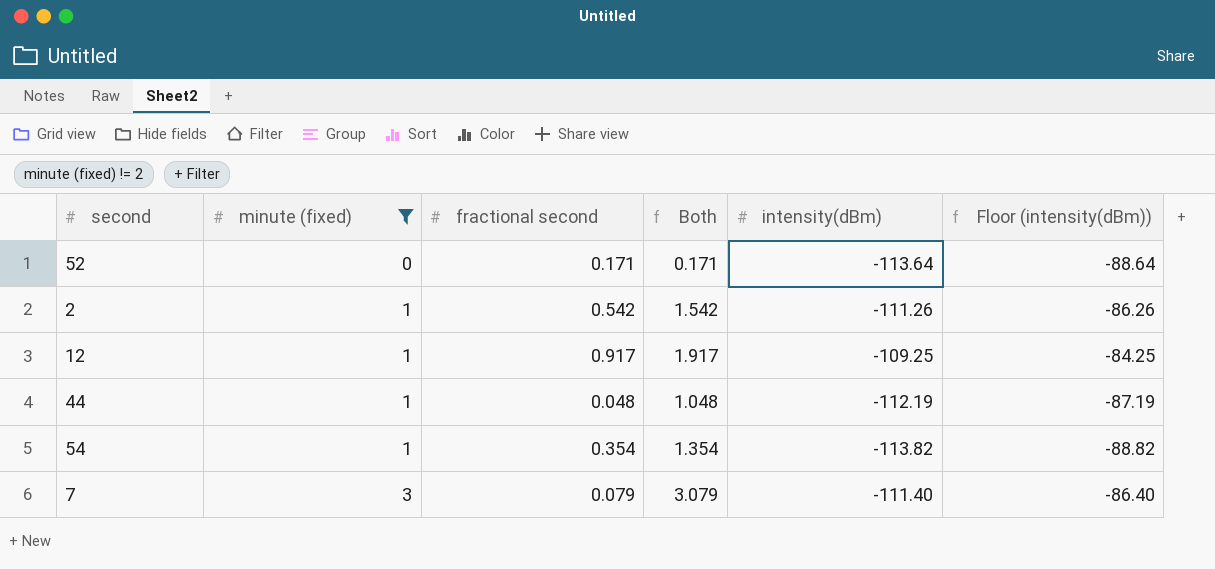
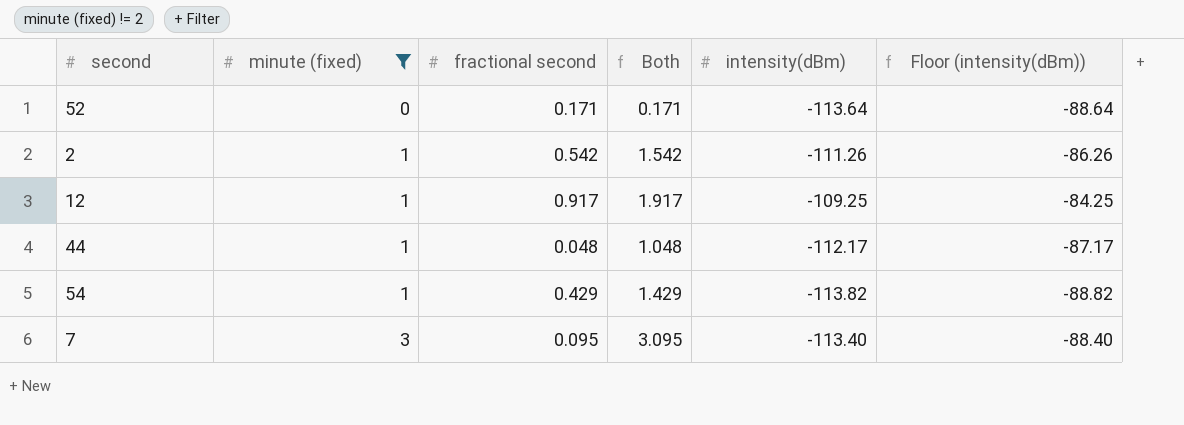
44 | intensity(dBm): -112.19 -> -112.17
44 | Floor (intensity(dBm)): -87.19 -> -87.17
54 | fractional second: 0.354 -> 0.429
54 | Both: 1.354 -> 1.429
7 | fractional second: 0.079 -> 0.095
7 | Both: 3.079 -> 3.095
7 | intensity(dBm): -111.40 -> -113.40
7 | Floor (intensity(dBm)): -86.40 -> -88.40

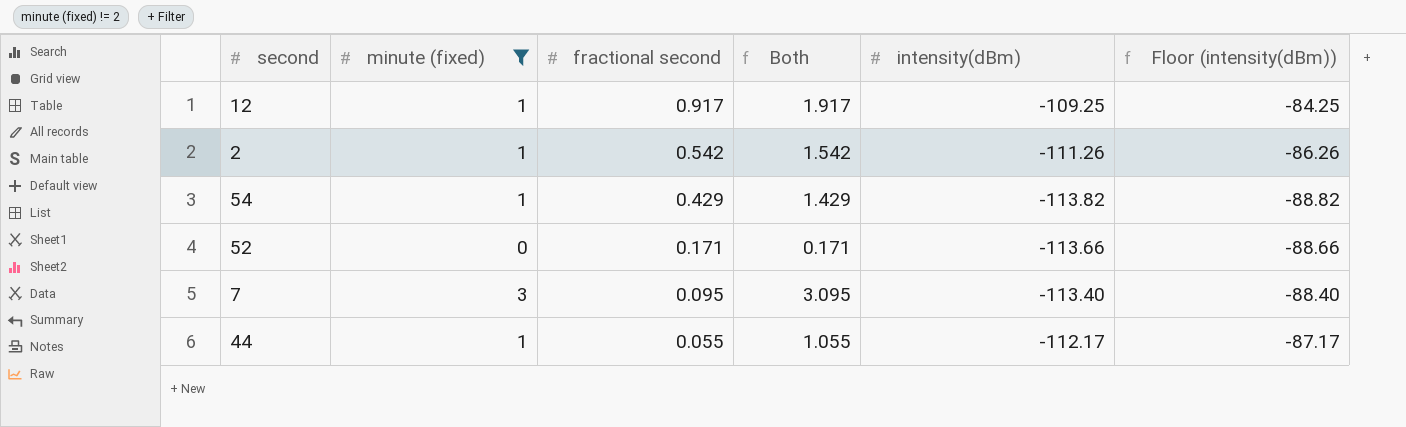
row order: minute (fixed) ascending -> fractional second descending
52 | intensity(dBm): -113.64 -> -113.66
52 | Floor (intensity(dBm)): -88.64 -> -88.66
44 | fractional second: 0.048 -> 0.055
44 | Both: 1.048 -> 1.055

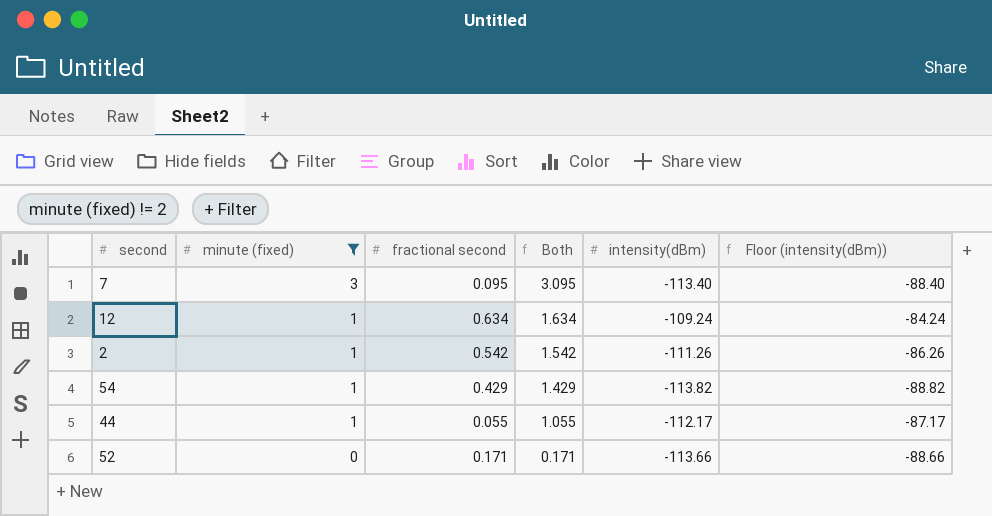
row order: fractional second descending -> minute (fixed) descending
12 | fractional second: 0.917 -> 0.634
12 | Both: 1.917 -> 1.634
12 | intensity(dBm): -109.25 -> -109.24
12 | Floor (intensity(dBm)): -84.25 -> -84.24

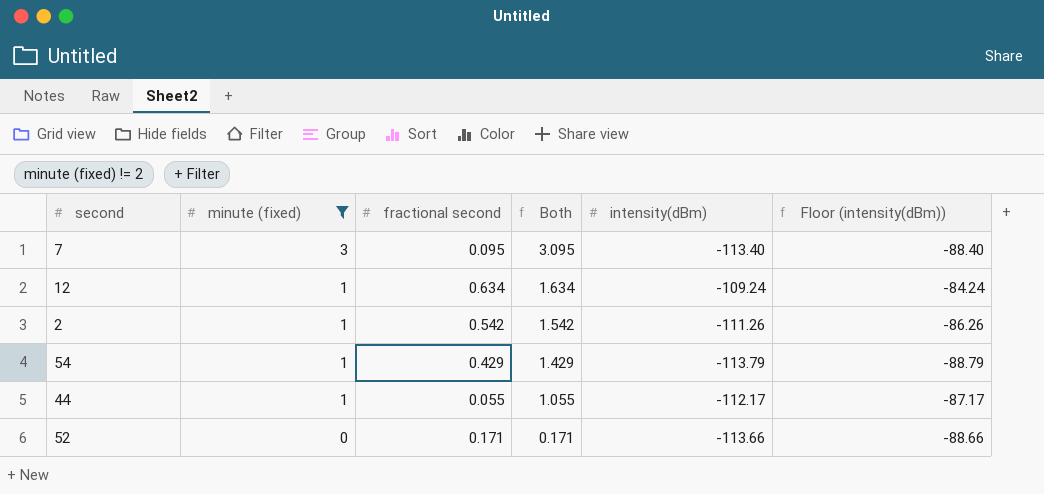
54 | intensity(dBm): -113.82 -> -113.79
54 | Floor (intensity(dBm)): -88.82 -> -88.79

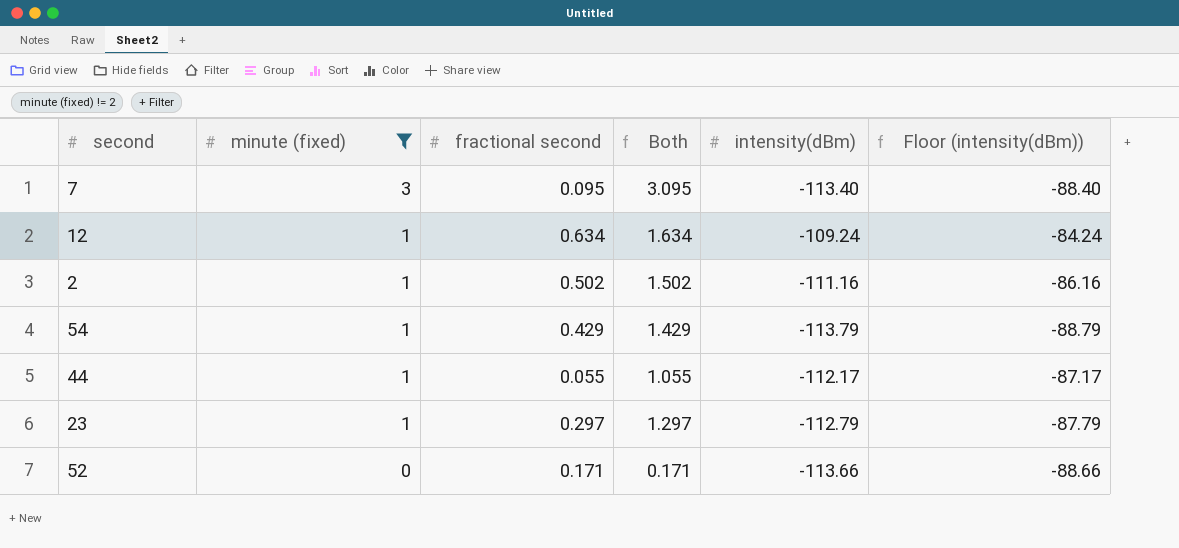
2 | fractional second: 0.542 -> 0.502
2 | Both: 1.542 -> 1.502
2 | intensity(dBm): -111.26 -> -111.16
2 | Floor (intensity(dBm)): -86.26 -> -86.16
row 23: none -> 1 | 0.297 | 1.297 | -112.79 | -87.79

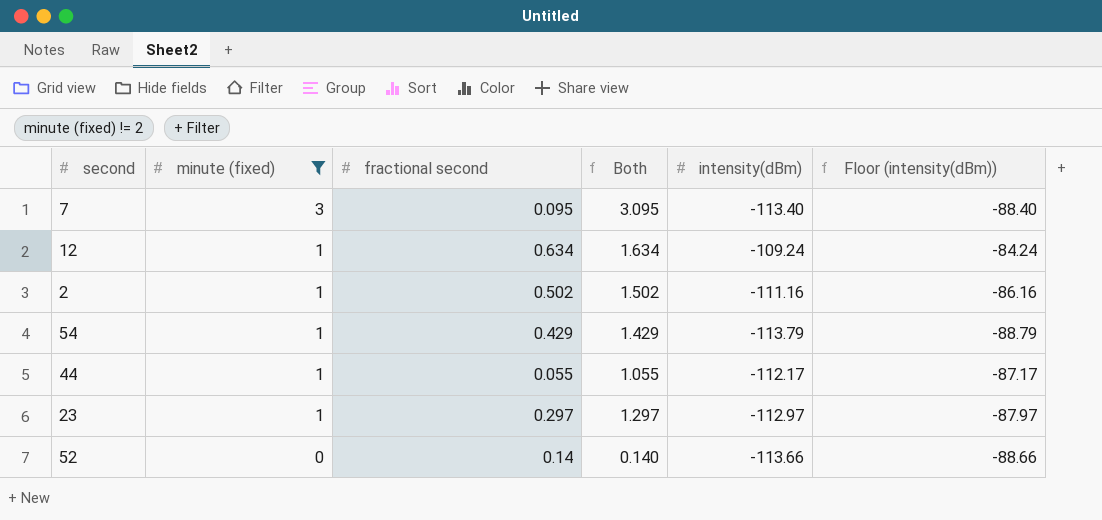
23 | intensity(dBm): -112.79 -> -112.97
23 | Floor (intensity(dBm)): -87.79 -> -87.97
52 | fractional second: 0.171 -> 0.14
52 | Both: 0.171 -> 0.140

